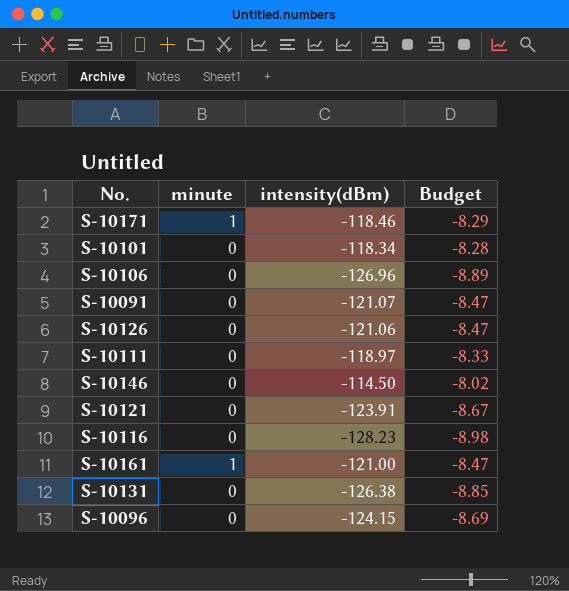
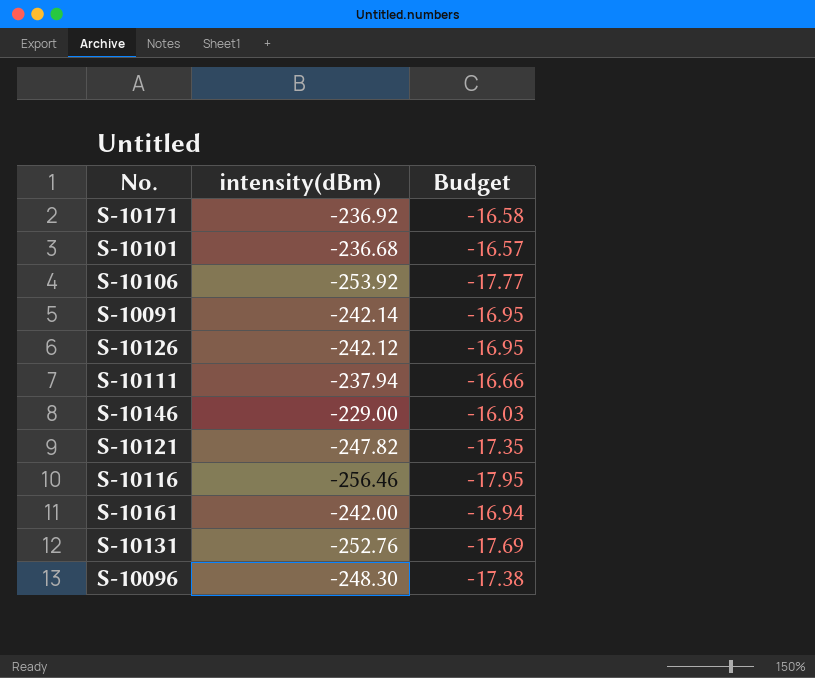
column minute | position: 2 -> none
S-10171 | intensity(dBm): -118.46 -> -236.92
S-10171 | Budget: -8.29 -> -16.58
S-10101 | intensity(dBm): -118.34 -> -236.68
S-10101 | Budget: -8.28 -> -16.57
S-10106 | intensity(dBm): -126.96 -> -253.92
S-10106 | Budget: -8.89 -> -17.77
S-10091 | intensity(dBm): -121.07 -> -242.14
S-10091 | Budget: -8.47 -> -16.95
S-10126 | intensity(dBm): -121.06 -> -242.12
S-10126 | Budget: -8.47 -> -16.95
S-10111 | intensity(dBm): -118.97 -> -237.94
S-10111 | Budget: -8.33 -> -16.66
S-10146 | intensity(dBm): -114.50 -> -229.00
S-10146 | Budget: -8.02 -> -16.03
S-10121 | intensity(dBm): -123.91 -> -247.82
S-10121 | Budget: -8.67 -> -17.35
S-10116 | intensity(dBm): -128.23 -> -256.46
S-10116 | Budget: -8.98 -> -17.95
S-10161 | intensity(dBm): -121.00 -> -242.00
S-10161 | Budget: -8.47 -> -16.94
S-10131 | intensity(dBm): -126.38 -> -252.76
S-10131 | Budget: -8.85 -> -17.69
S-10096 | intensity(dBm): -124.15 -> -248.30
S-10096 | Budget: -8.69 -> -17.38

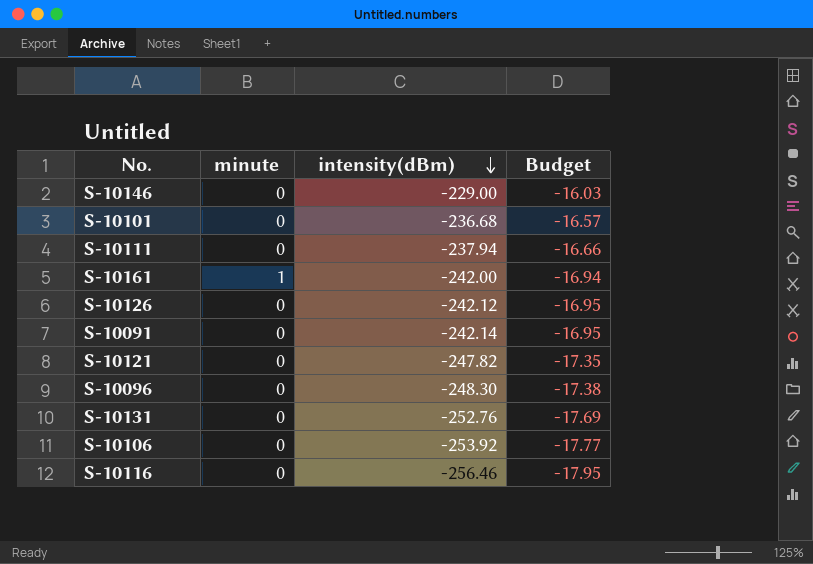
row order: none -> intensity(dBm) descending
column minute | position: none -> 2
row S-10171: -236.92 | -16.58 -> none

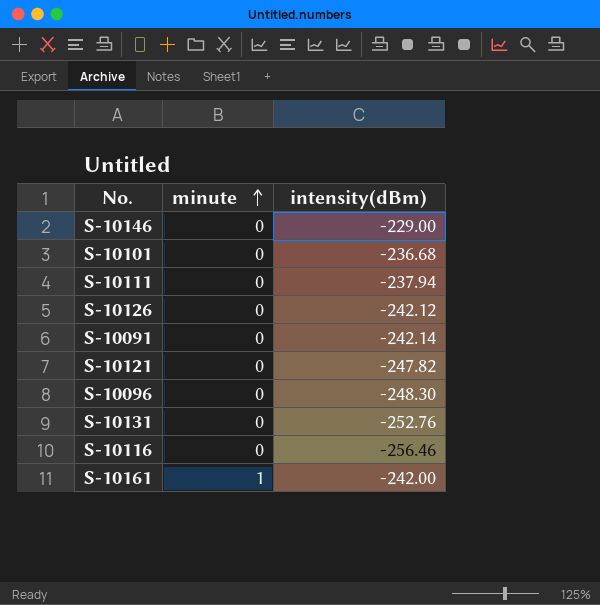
row order: intensity(dBm) descending -> minute ascending
column Budget | formula: [intensity(dBm)] * 0.07 -> none
row S-10106: 0 | -253.92 | -17.77 -> none

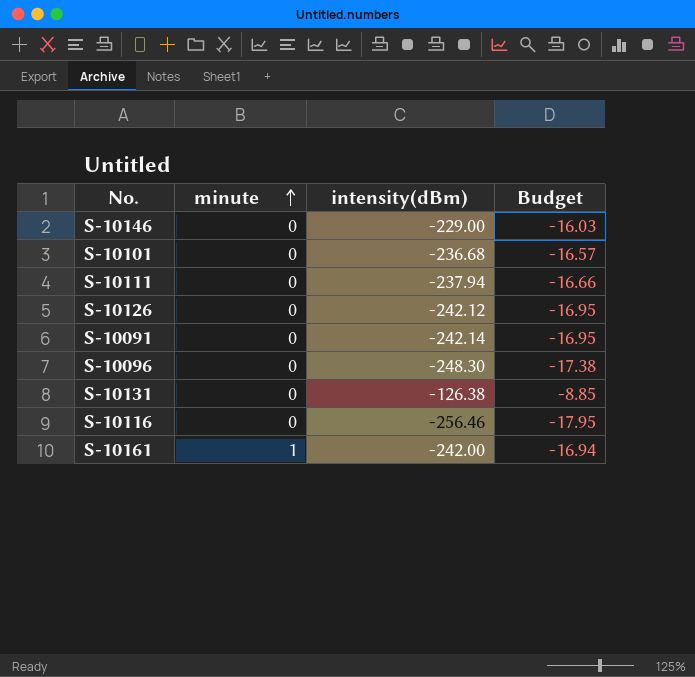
column Budget | formula: none -> [intensity(dBm)] * 0.07
row S-10121: 0 | -247.82 -> none
S-10131 | intensity(dBm): -252.76 -> -126.38

